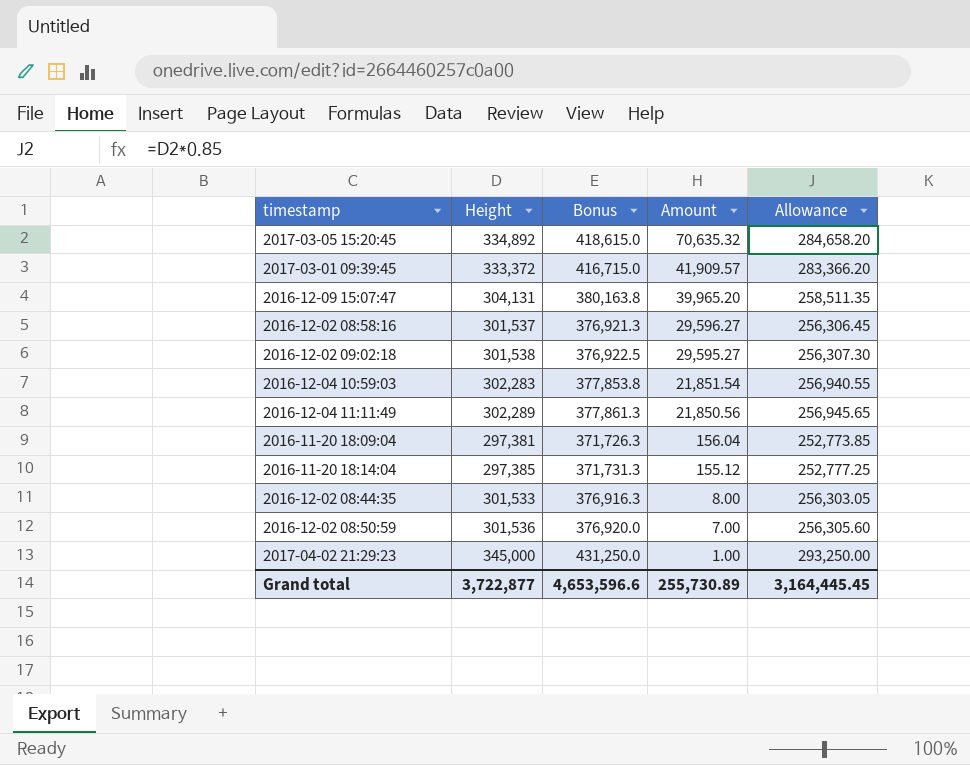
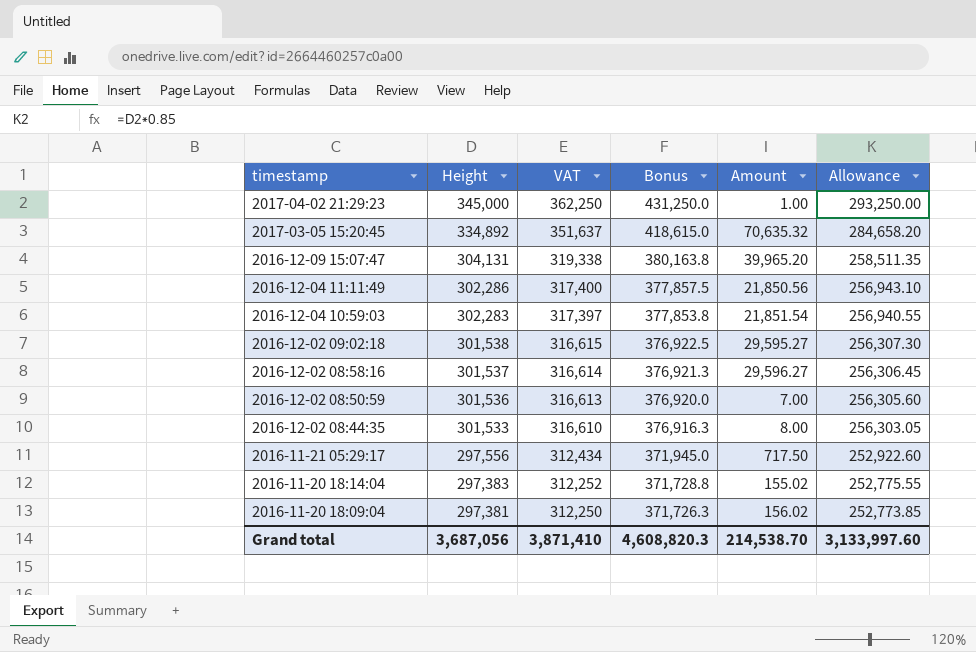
row order: Amount descending -> timestamp descending
column VAT | formula: none -> [Height] * 1.05
row 2017-03-01 09:39:45: 333,372 | 416,715.0 | 41,909.57 | 283,366.20 -> none
2016-12-04 11:11:49 | Height: 302,289 -> 302,286
2016-12-04 11:11:49 | Bonus: 377,861.3 -> 377,857.5
2016-12-04 11:11:49 | Allowance: 256,945.65 -> 256,943.10
row 2016-11-21 05:29:17: none -> 297,556 | 312,434 | 371,945.0 | 717.50 | 252,922.60
2016-11-20 18:14:04 | Height: 297,385 -> 297,383
2016-11-20 18:14:04 | Bonus: 371,731.3 -> 371,728.8
2016-11-20 18:14:04 | Amount: 155.12 -> 155.02
2016-11-20 18:14:04 | Allowance: 252,777.25 -> 252,775.55
2016-11-20 18:09:04 | Amount: 156.04 -> 156.02
Grand total | Height: 3,722,877 -> 3,687,056
Grand total | Bonus: 4,653,596.6 -> 4,608,820.3
Grand total | Amount: 255,730.89 -> 214,538.70
Grand total | Allowance: 3,164,445.45 -> 3,133,997.60

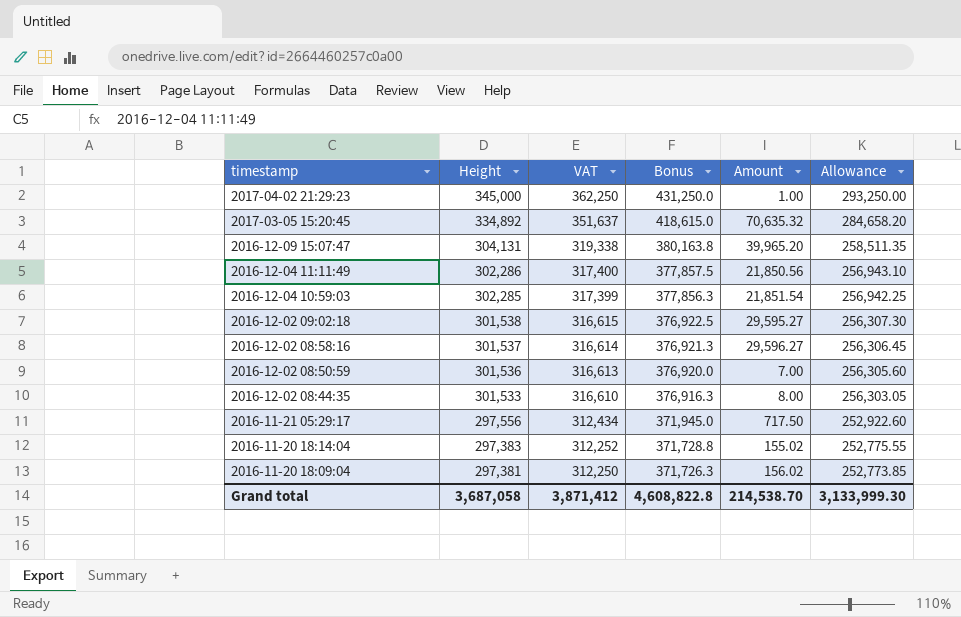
2016-12-04 10:59:03 | Height: 302,283 -> 302,285
2016-12-04 10:59:03 | VAT: 317,397 -> 317,399
2016-12-04 10:59:03 | Bonus: 377,853.8 -> 377,856.3
2016-12-04 10:59:03 | Allowance: 256,940.55 -> 256,942.25
Grand total | Height: 3,687,056 -> 3,687,058
Grand total | VAT: 3,871,410 -> 3,871,412
Grand total | Bonus: 4,608,820.3 -> 4,608,822.8
Grand total | Allowance: 3,133,997.60 -> 3,133,999.30

